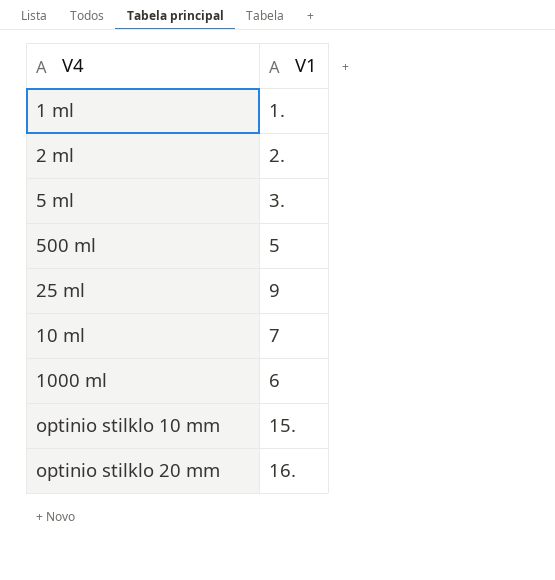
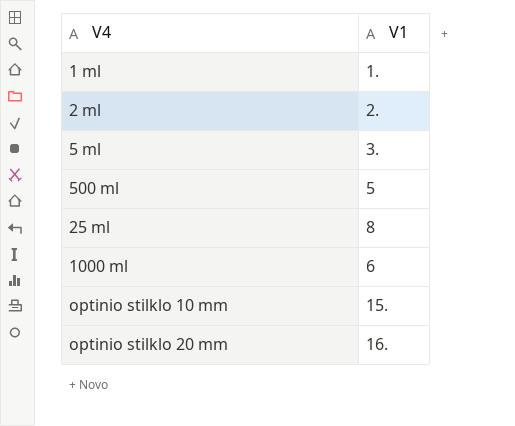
row 10 ml: 7 -> none
25 ml | V1: 9 -> 8

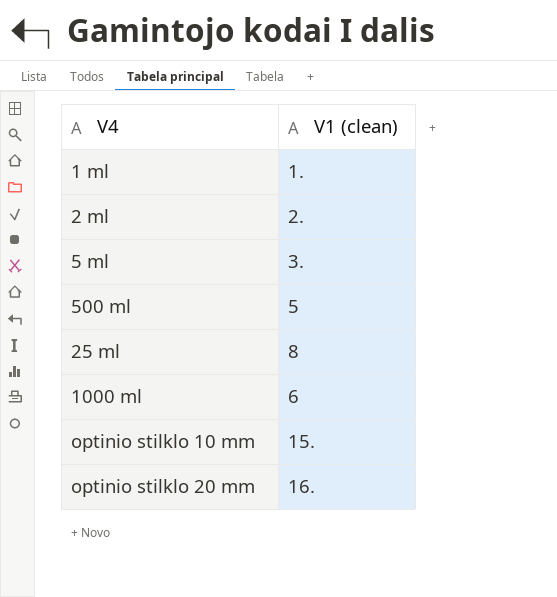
column name: V1 -> V1 (clean)

